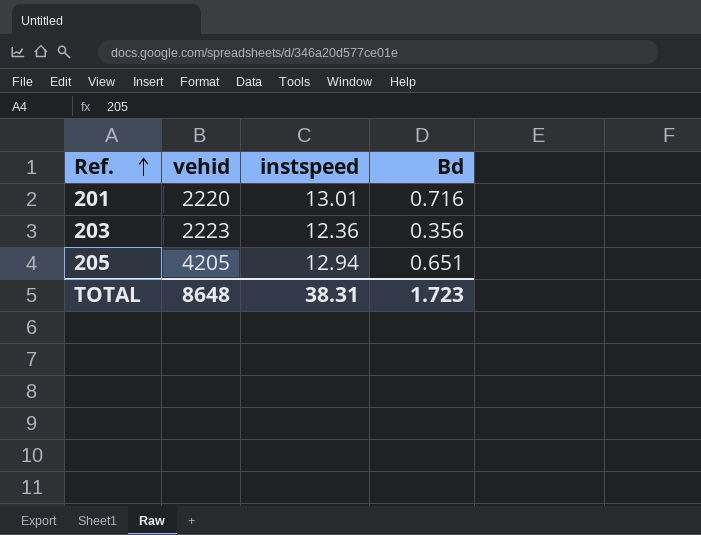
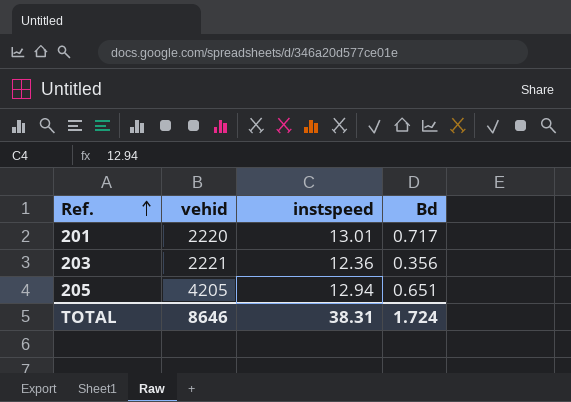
201 | Bd: 0.716 -> 0.717
203 | vehid: 2223 -> 2221
TOTAL | vehid: 8648 -> 8646
TOTAL | Bd: 1.723 -> 1.724

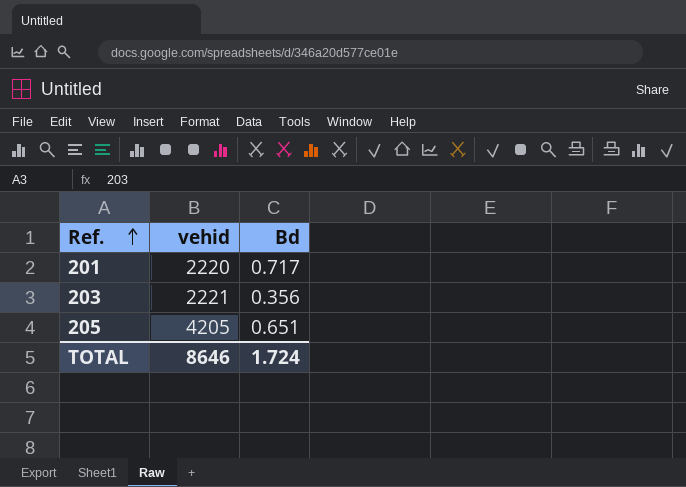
column instspeed | position: 3 -> none

